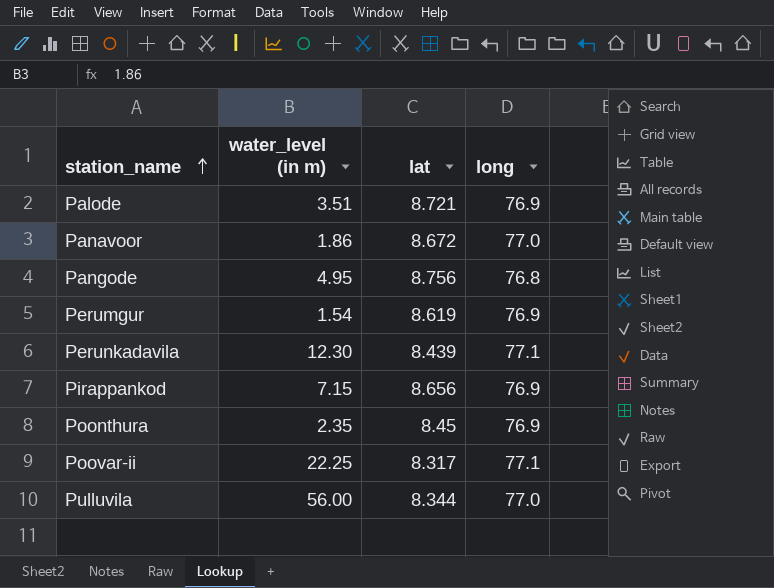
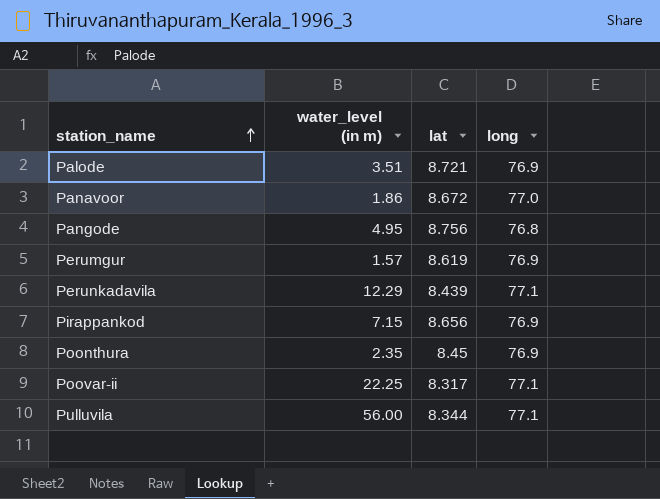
Perumgur | water_level (in m): 1.54 -> 1.57
Perunkadavila | water_level (in m): 12.30 -> 12.29
Pulluvila | long: 77.0 -> 77.1

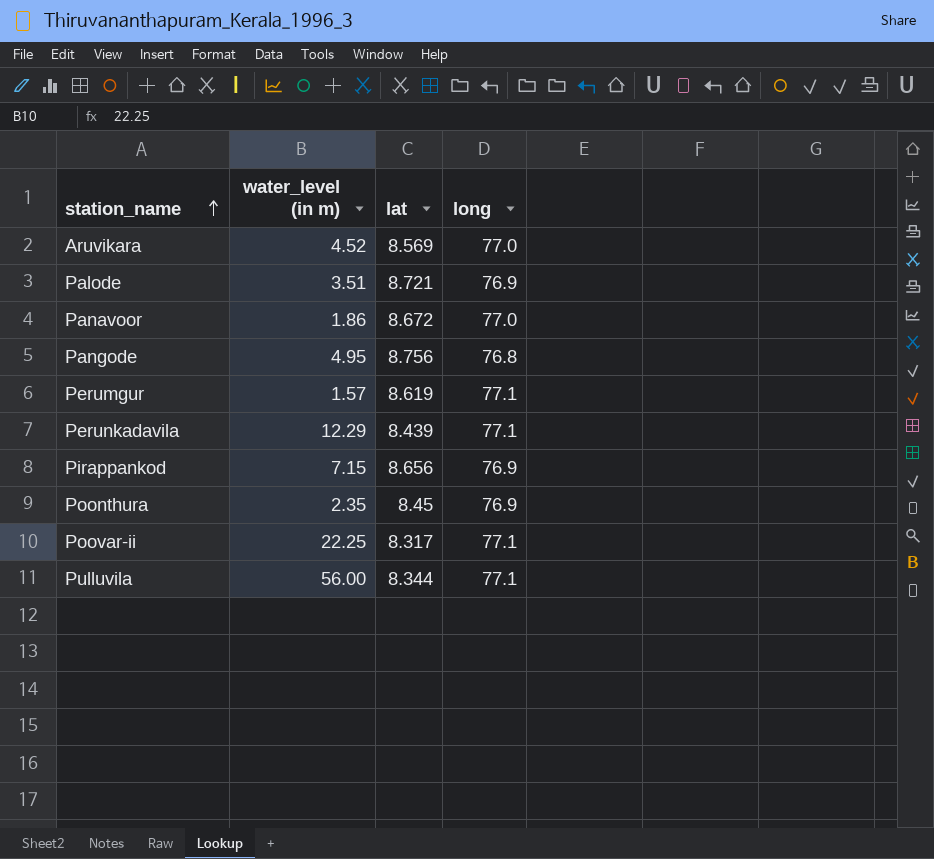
row Aruvikara: none -> 4.52 | 8.569 | 77.0
Perumgur | long: 76.9 -> 77.1

